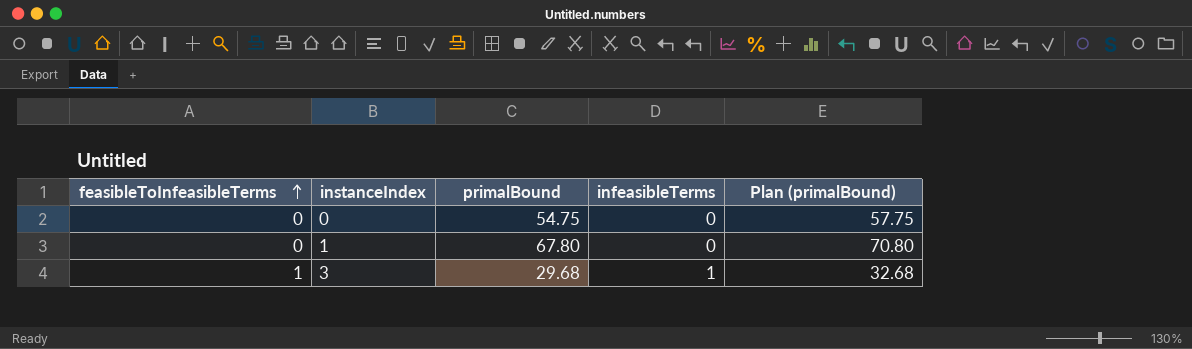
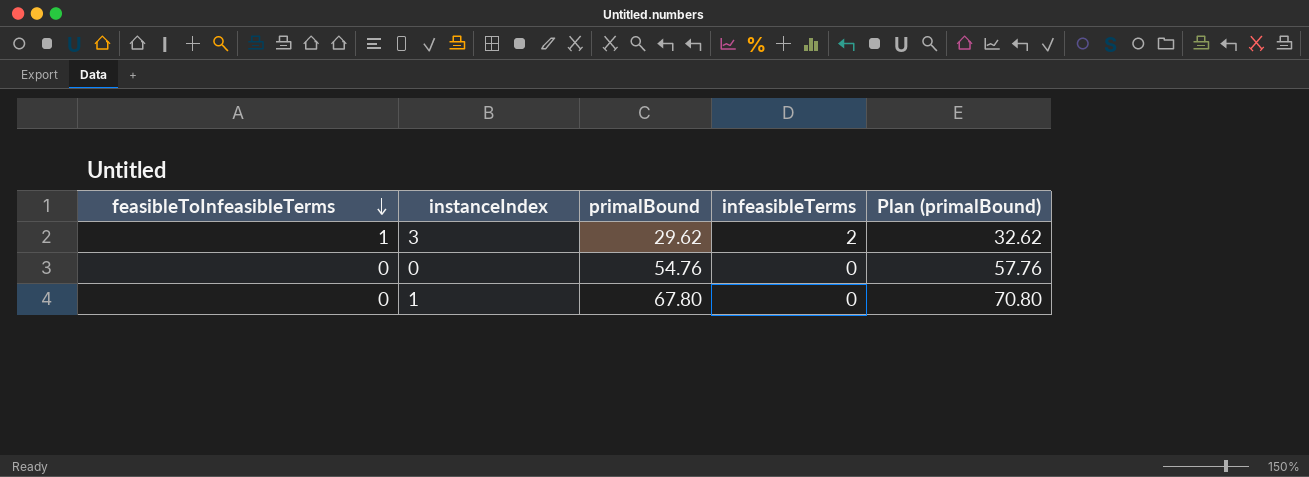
row order: feasibleToInfeasibleTerms ascending -> feasibleToInfeasibleTerms descending
3 | primalBound: 29.68 -> 29.62
3 | infeasibleTerms: 1 -> 2
3 | Plan (primalBound): 32.68 -> 32.62
0 | primalBound: 54.75 -> 54.76
0 | Plan (primalBound): 57.75 -> 57.76

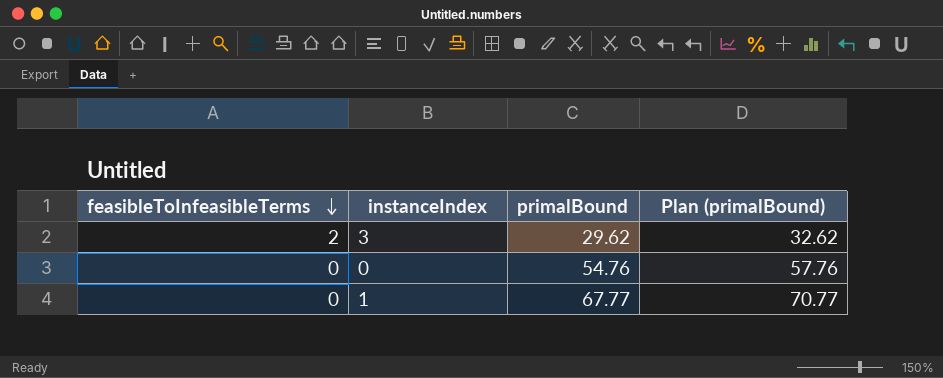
column infeasibleTerms | position: 4 -> none
3 | feasibleToInfeasibleTerms: 1 -> 2
1 | primalBound: 67.80 -> 67.77
1 | Plan (primalBound): 70.80 -> 70.77

